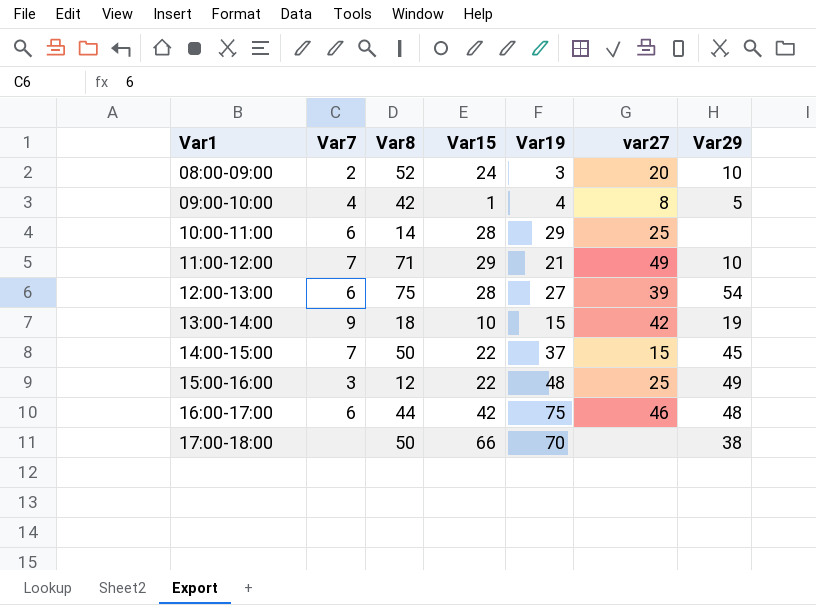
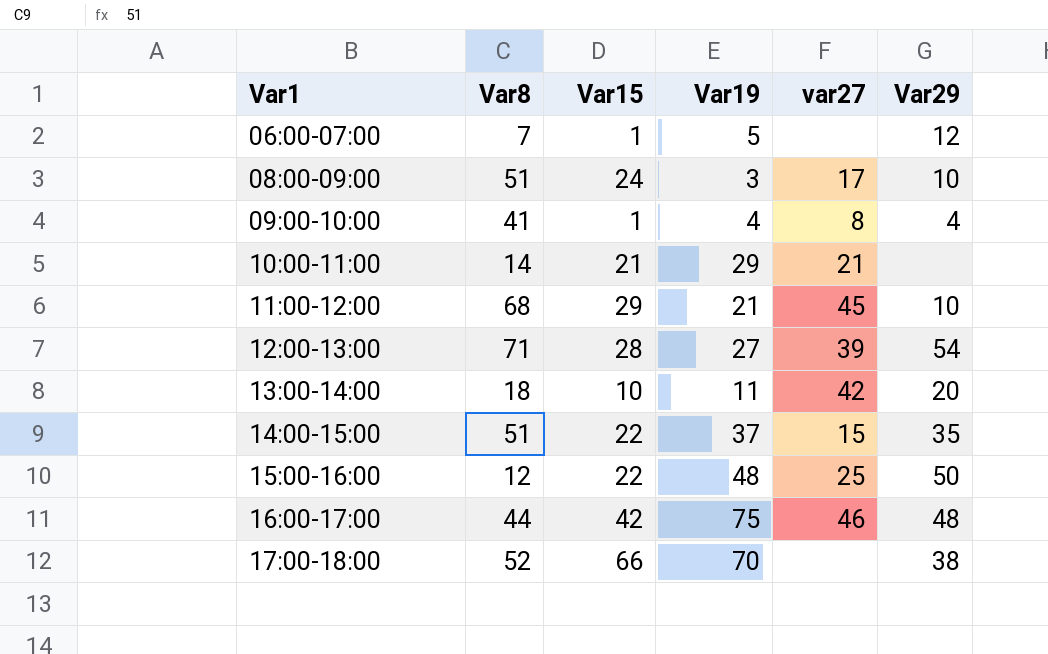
column Var7 | position: 2 -> none
row 06:00-07:00: none -> 7 | 1 | 5 | none | 12
08:00-09:00 | Var8: 52 -> 51
08:00-09:00 | var27: 20 -> 17
09:00-10:00 | Var8: 42 -> 41
09:00-10:00 | Var29: 5 -> 4
10:00-11:00 | Var15: 28 -> 21
10:00-11:00 | var27: 25 -> 21
11:00-12:00 | Var8: 71 -> 68
11:00-12:00 | var27: 49 -> 45
12:00-13:00 | Var8: 75 -> 71
13:00-14:00 | Var19: 15 -> 11
13:00-14:00 | Var29: 19 -> 20
14:00-15:00 | Var8: 50 -> 51
14:00-15:00 | Var29: 45 -> 35
15:00-16:00 | Var29: 49 -> 50
17:00-18:00 | Var8: 50 -> 52

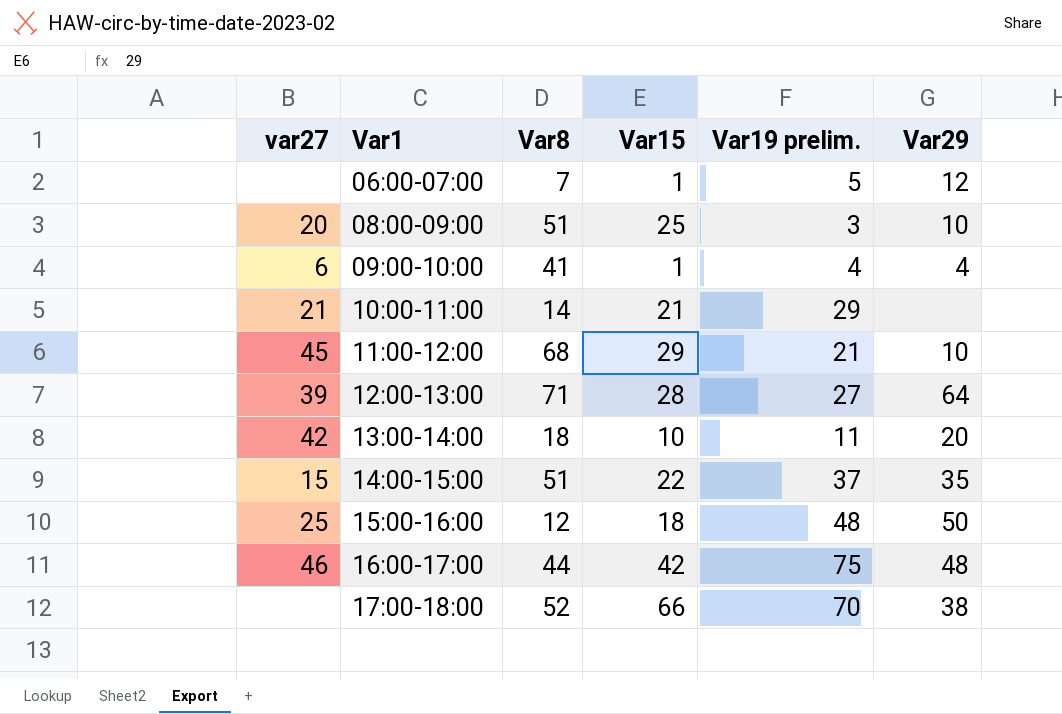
column var27 | position: 5 -> 1
column name: Var19 -> Var19 prelim.
08:00-09:00 | var27: 17 -> 20
08:00-09:00 | Var15: 24 -> 25
09:00-10:00 | var27: 8 -> 6
12:00-13:00 | Var29: 54 -> 64
15:00-16:00 | Var15: 22 -> 18

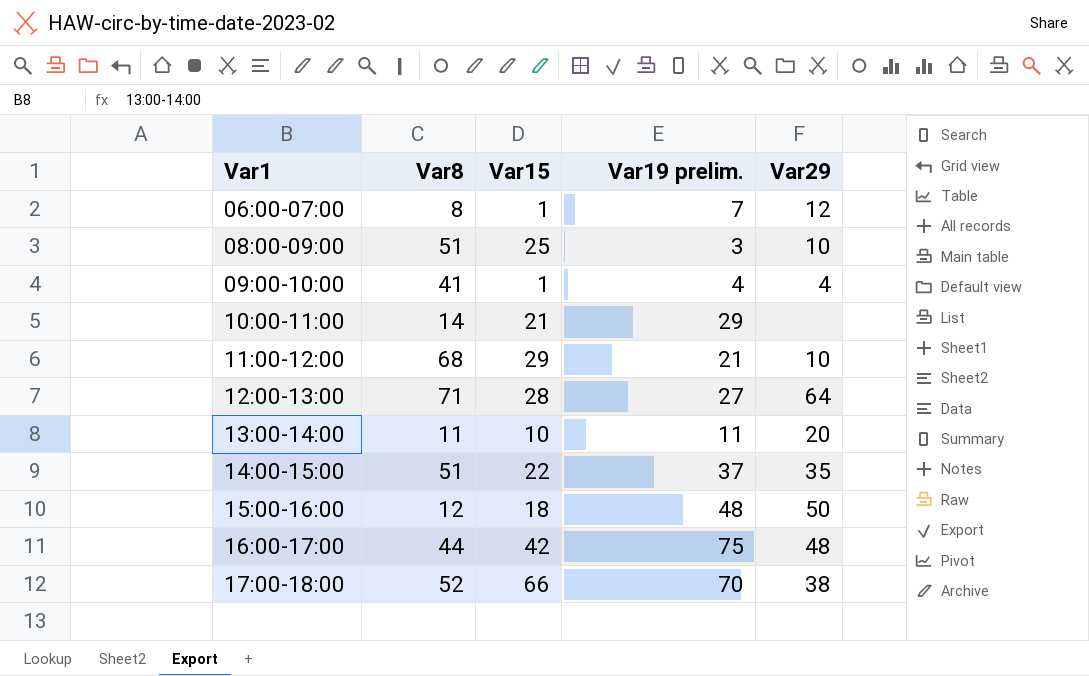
column var27 | position: 1 -> none
06:00-07:00 | Var8: 7 -> 8
06:00-07:00 | Var19 prelim.: 5 -> 7
13:00-14:00 | Var8: 18 -> 11

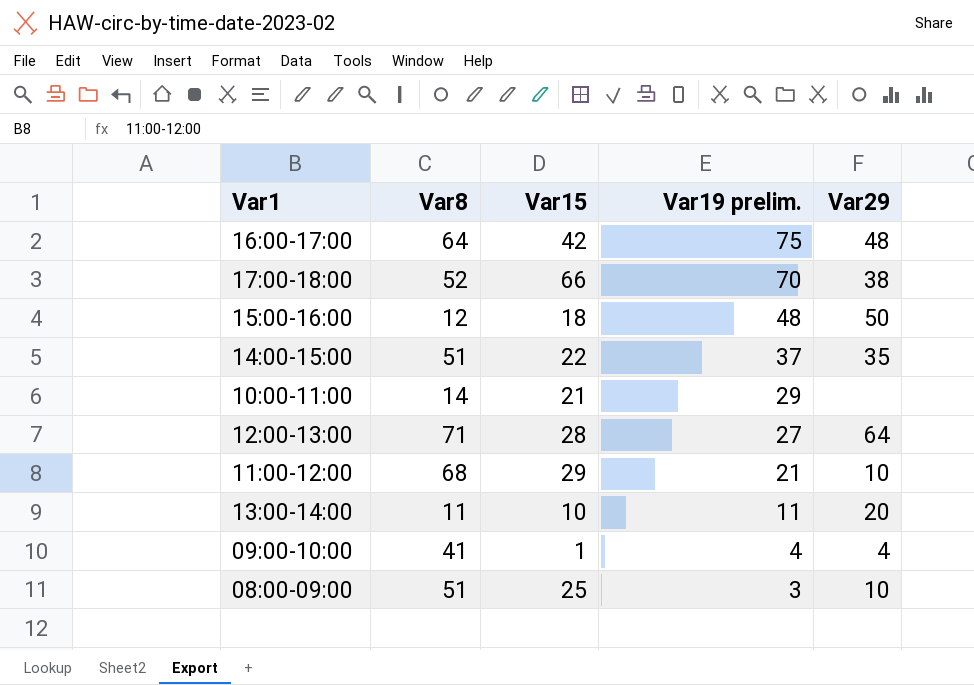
row order: Var1 ascending -> Var19 prelim. descending
row 06:00-07:00: 8 | 1 | 7 | 12 -> none
16:00-17:00 | Var8: 44 -> 64

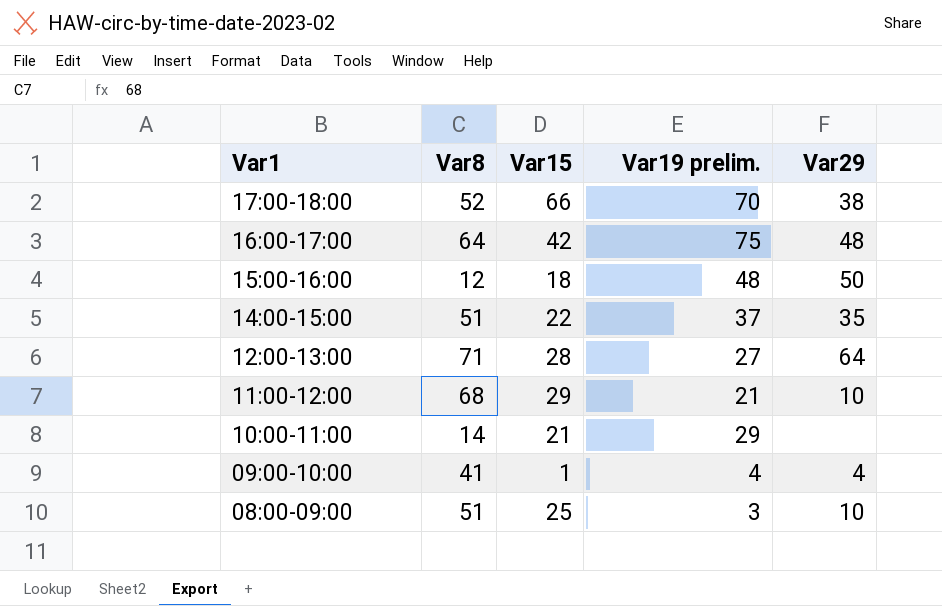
row order: Var19 prelim. descending -> Var1 descending
row 13:00-14:00: 11 | 10 | 11 | 20 -> none

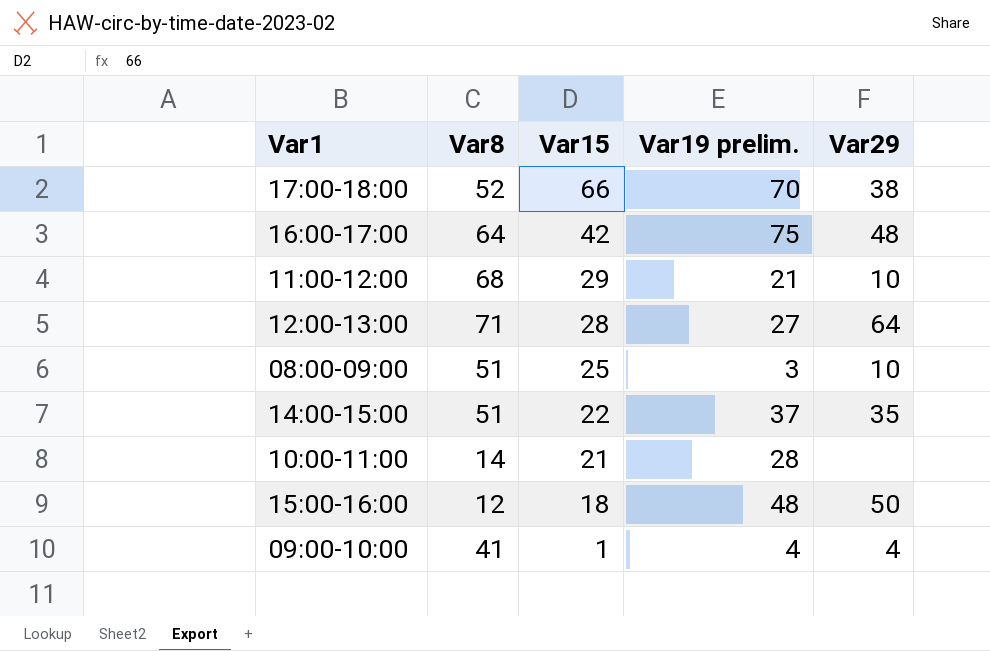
row order: Var1 descending -> Var15 descending
10:00-11:00 | Var19 prelim.: 29 -> 28

